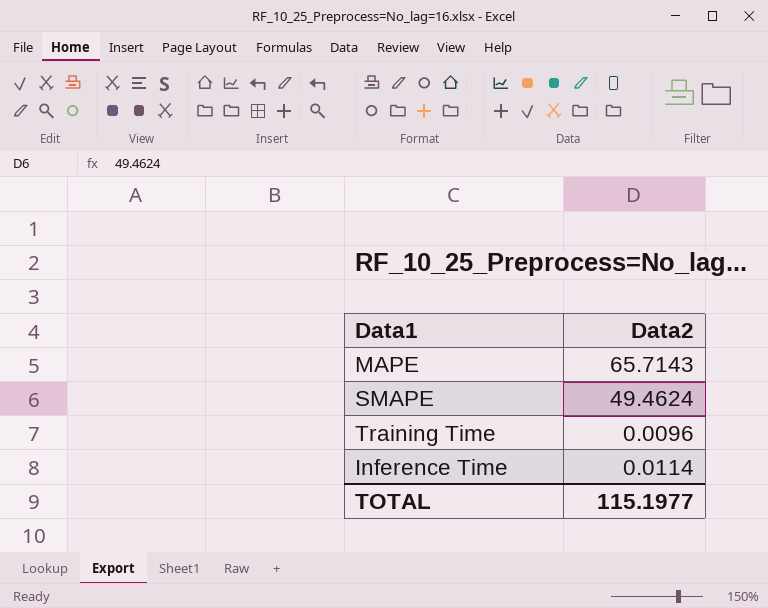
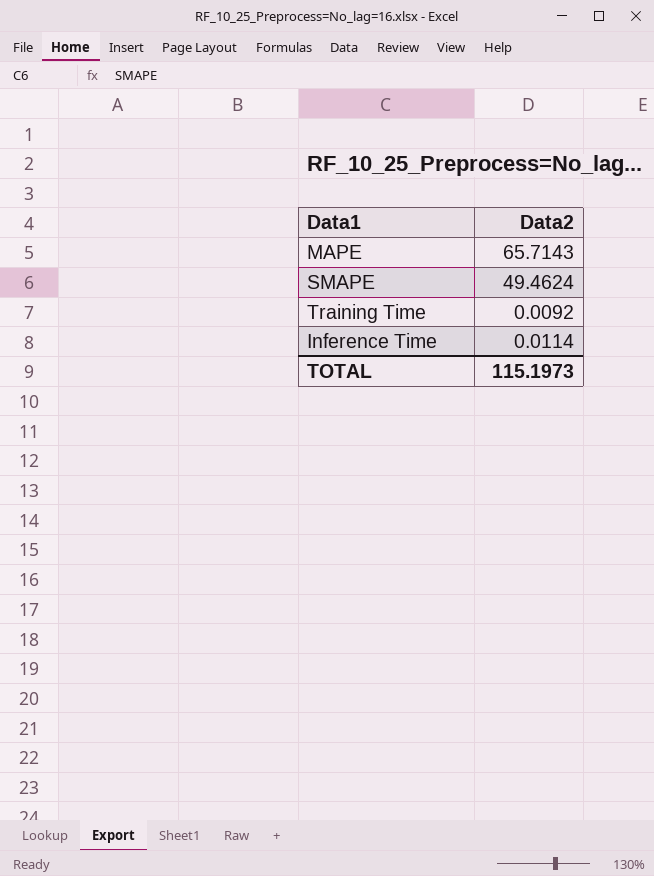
Training Time | Data2: 0.0096 -> 0.0092
TOTAL | Data2: 115.1977 -> 115.1973

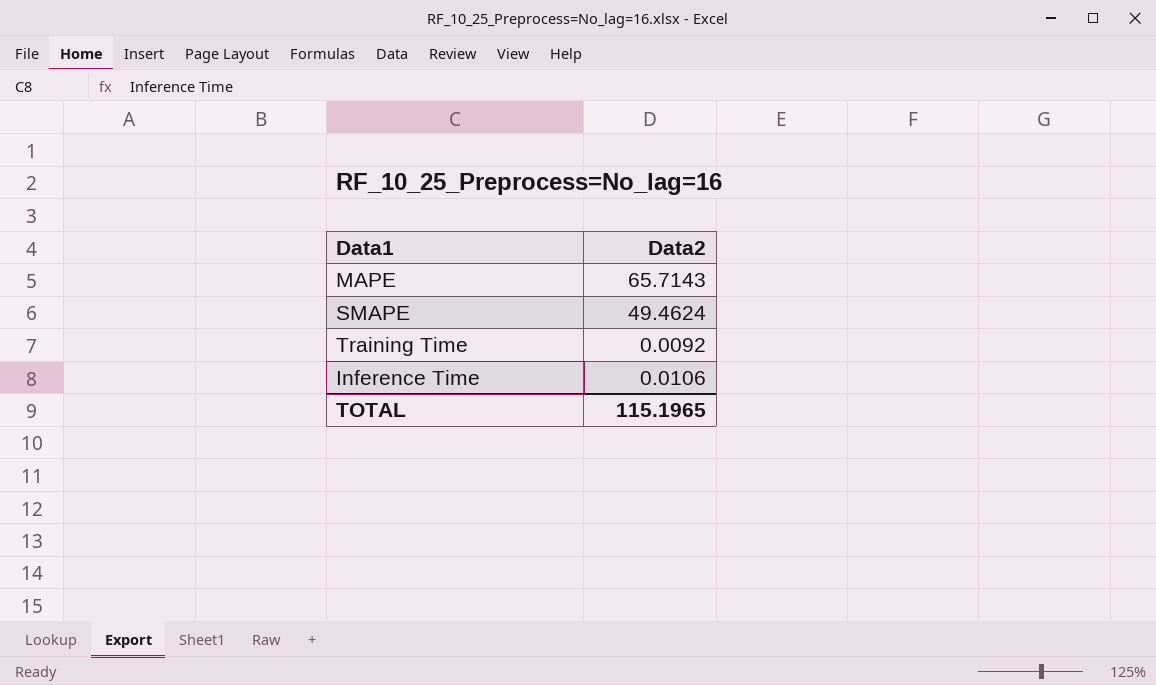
Inference Time | Data2: 0.0114 -> 0.0106
TOTAL | Data2: 115.1973 -> 115.1965

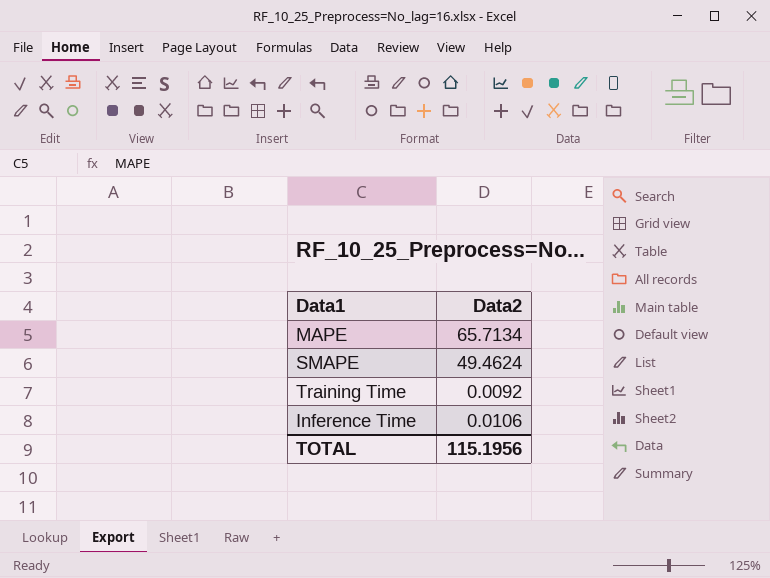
MAPE | Data2: 65.7143 -> 65.7134
TOTAL | Data2: 115.1965 -> 115.1956

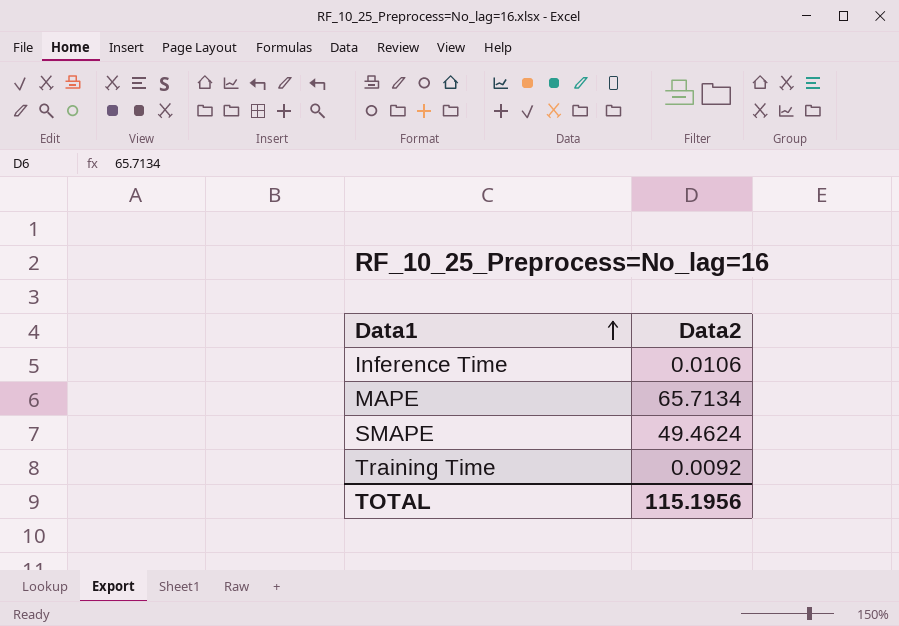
row order: none -> Data1 ascending

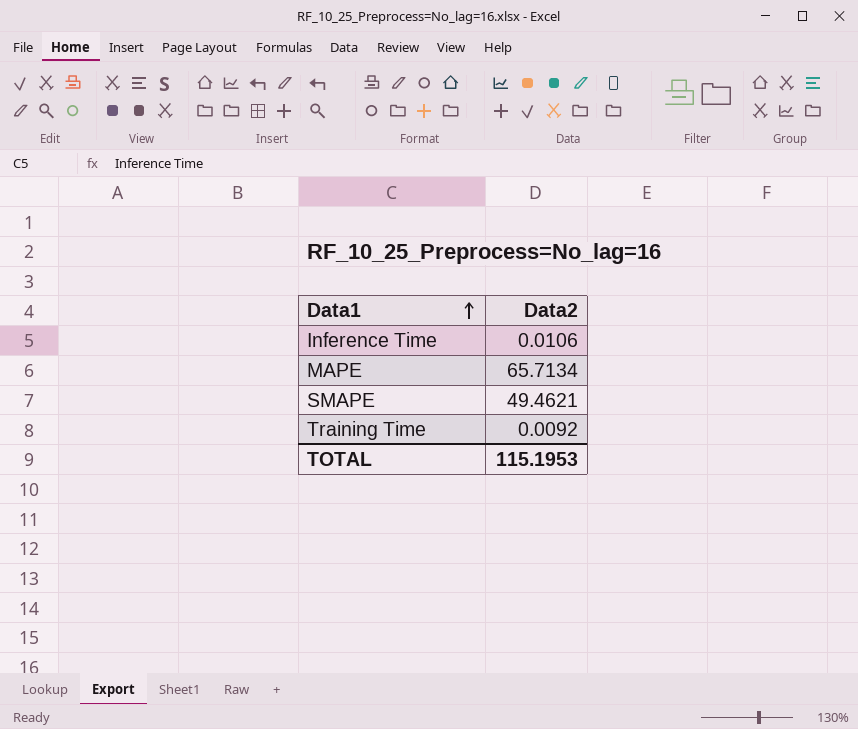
SMAPE | Data2: 49.4624 -> 49.4621
TOTAL | Data2: 115.1956 -> 115.1953

